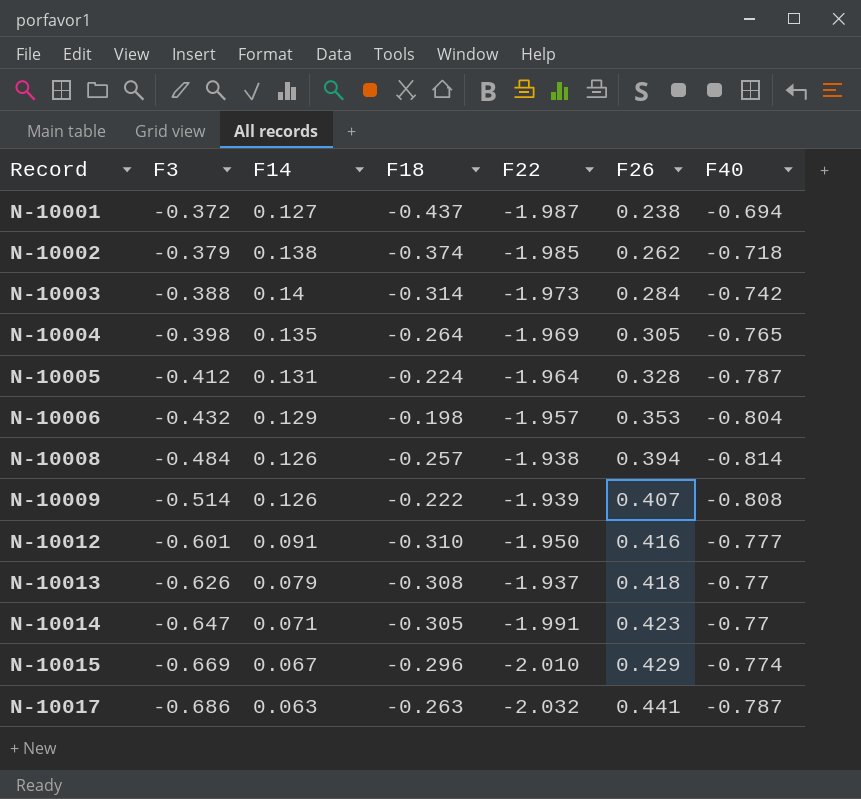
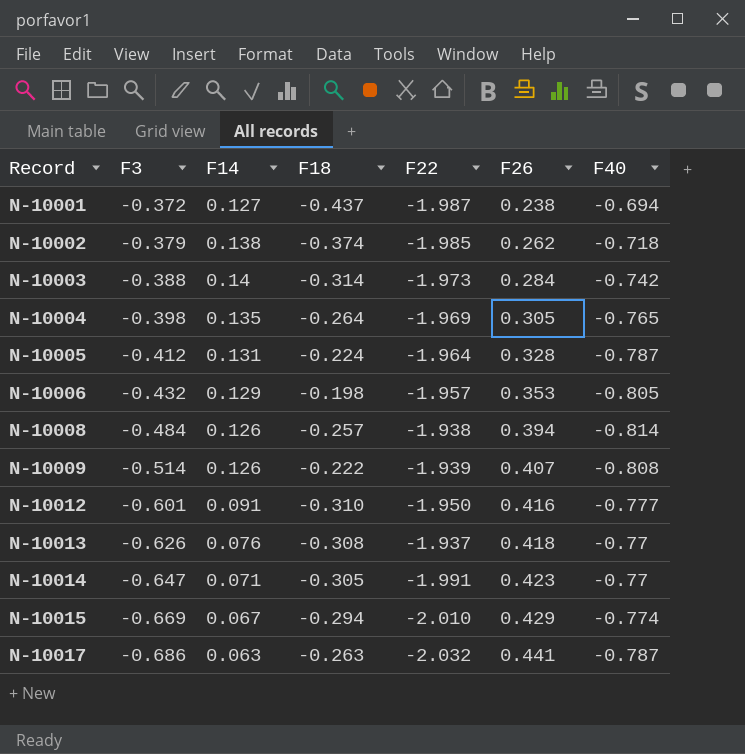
N-10006 | F40: -0.804 -> -0.805
N-10013 | F14: 0.079 -> 0.076
N-10015 | F18: -0.296 -> -0.294

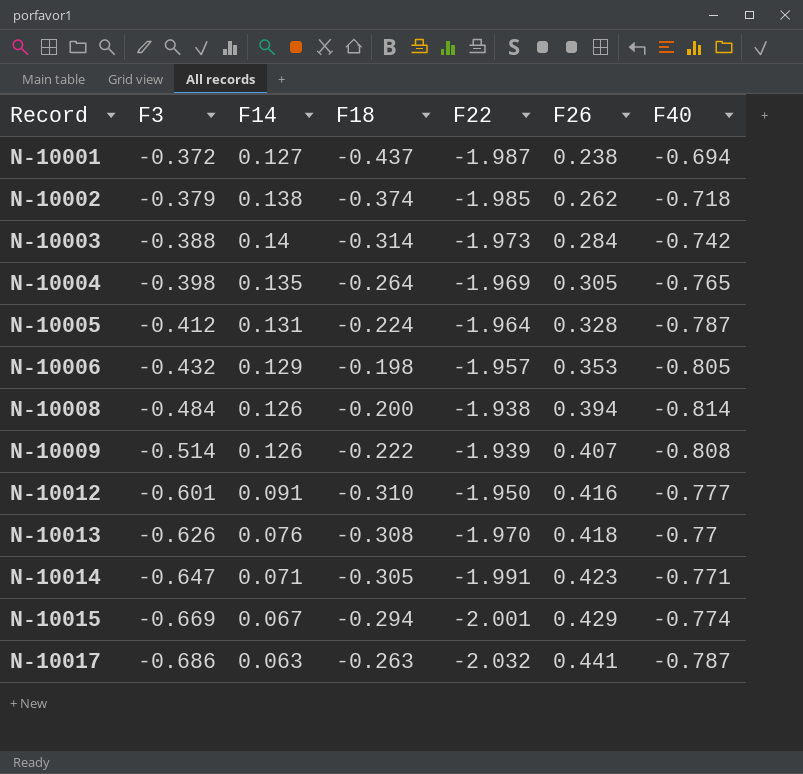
N-10008 | F18: -0.257 -> -0.200
N-10013 | F22: -1.937 -> -1.970
N-10014 | F40: -0.77 -> -0.771
N-10015 | F22: -2.010 -> -2.001

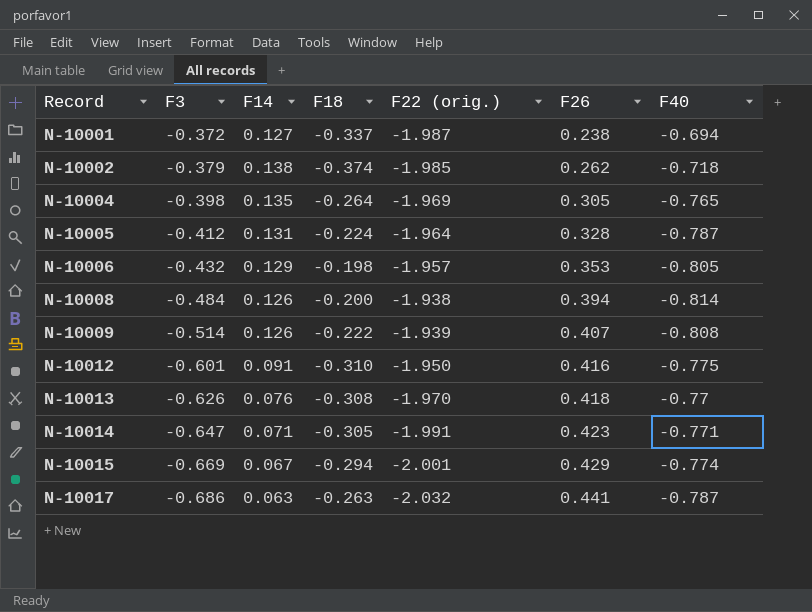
column name: F22 -> F22 (orig.)
row N-10003: -0.388 | 0.14 | -0.314 | -1.973 | 0.284 | -0.742 -> none
N-10001 | F18: -0.437 -> -0.337
N-10012 | F40: -0.777 -> -0.775

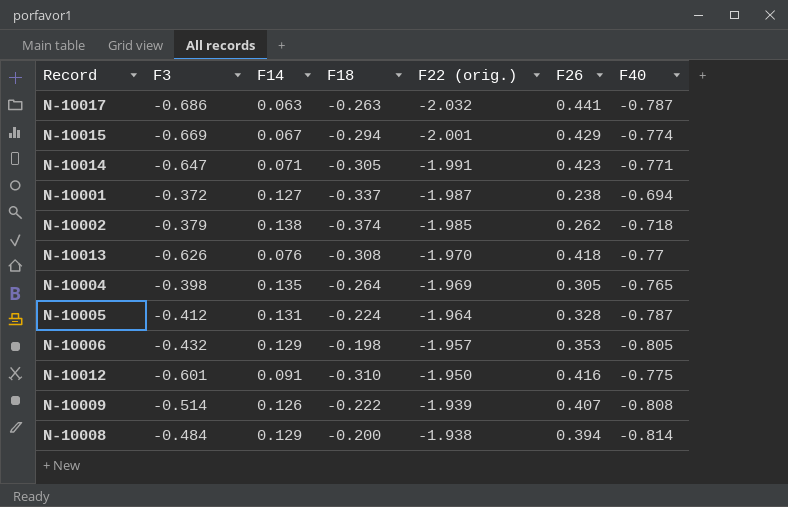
row order: Record ascending -> F22 (orig.) ascending
N-10008 | F14: 0.126 -> 0.129

